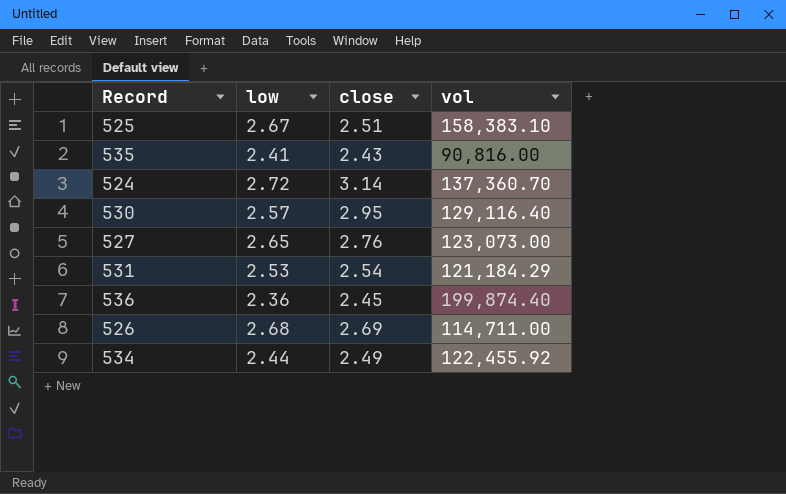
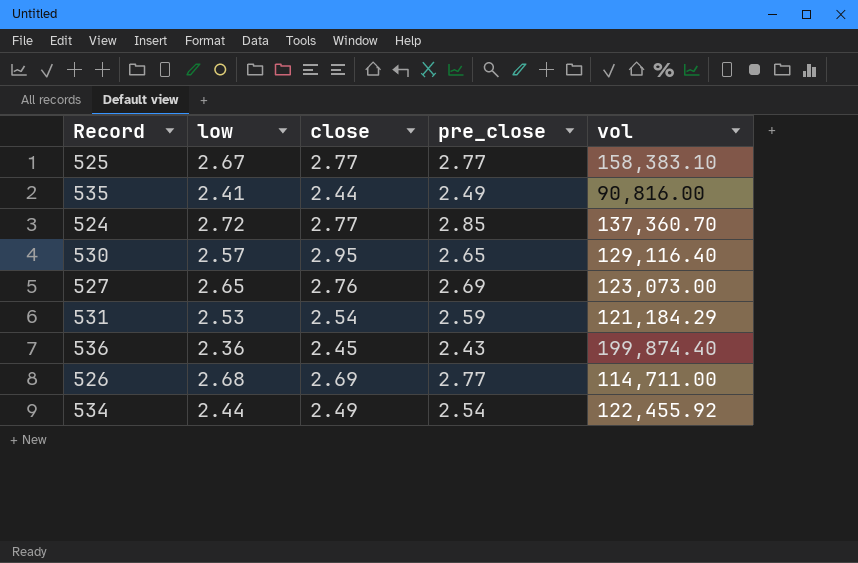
column pre_close | position: none -> 4
525 | close: 2.51 -> 2.77
535 | close: 2.43 -> 2.44
524 | close: 3.14 -> 2.77

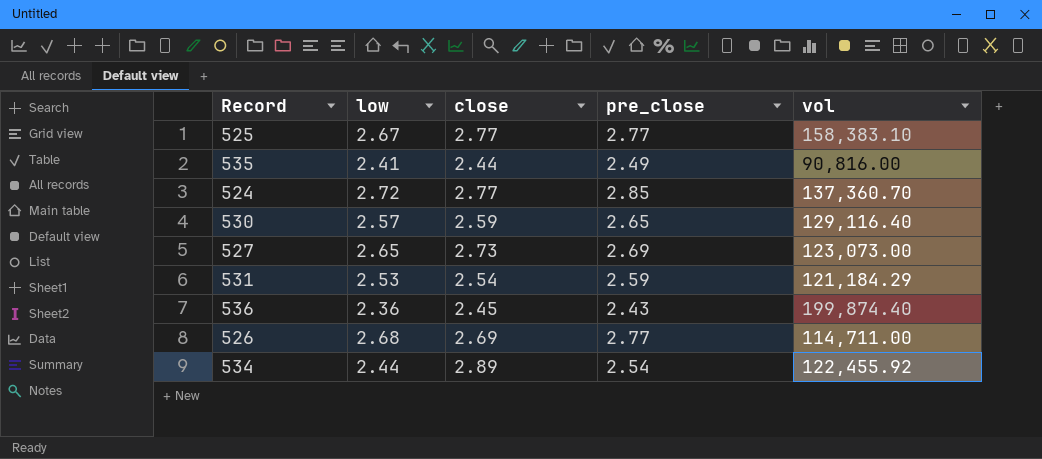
530 | close: 2.95 -> 2.59
527 | close: 2.76 -> 2.73
534 | close: 2.49 -> 2.89

